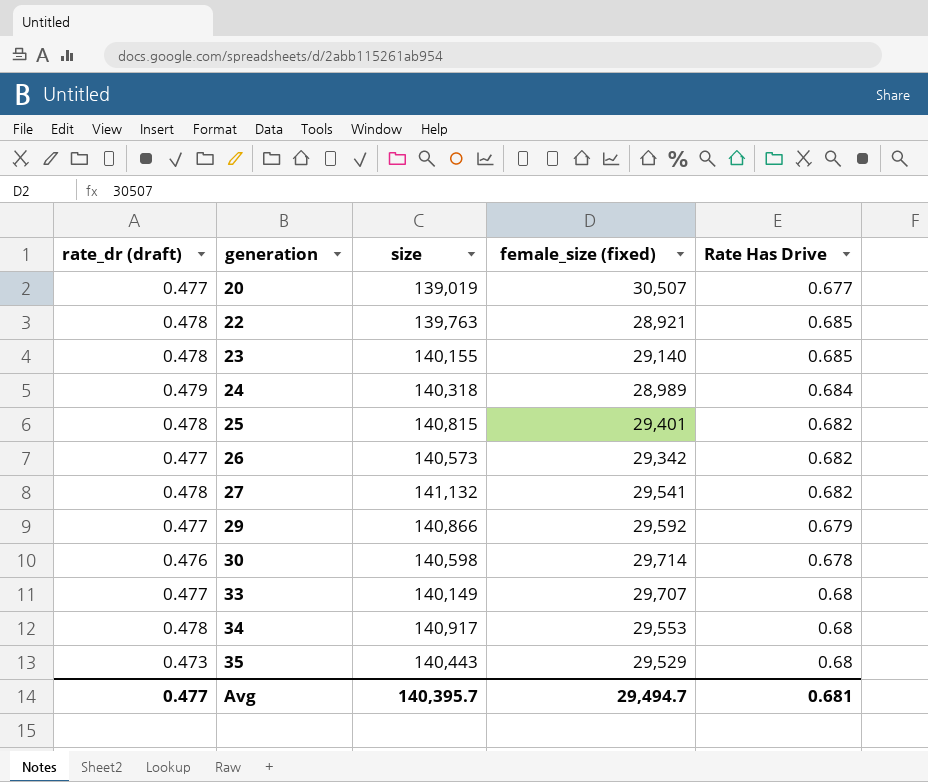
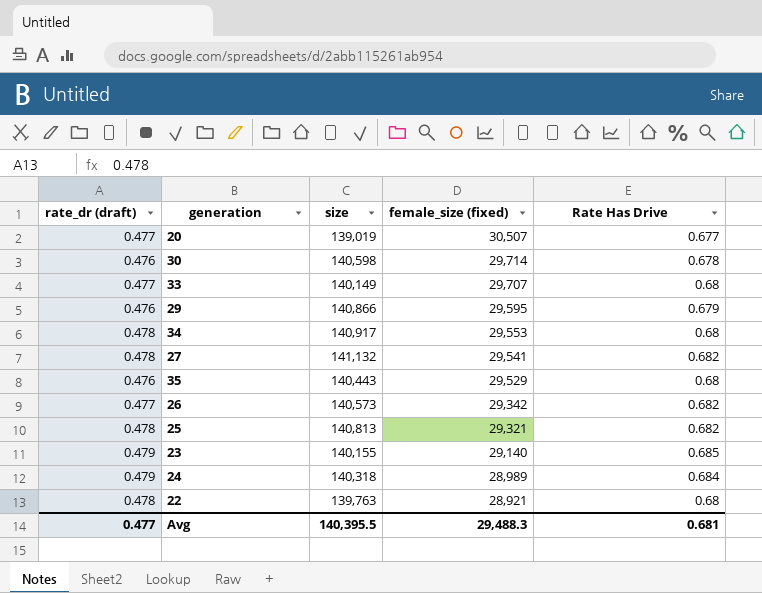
row order: generation ascending -> female_size (fixed) descending
29 | rate_dr (draft): 0.477 -> 0.476
29 | female_size (fixed): 29,592 -> 29,595
35 | rate_dr (draft): 0.473 -> 0.476
25 | size: 140,815 -> 140,813
25 | female_size (fixed): 29,401 -> 29,321
23 | rate_dr (draft): 0.478 -> 0.479
22 | Rate Has Drive: 0.685 -> 0.68
Avg | size: 140,395.7 -> 140,395.5
Avg | female_size (fixed): 29,494.7 -> 29,488.3

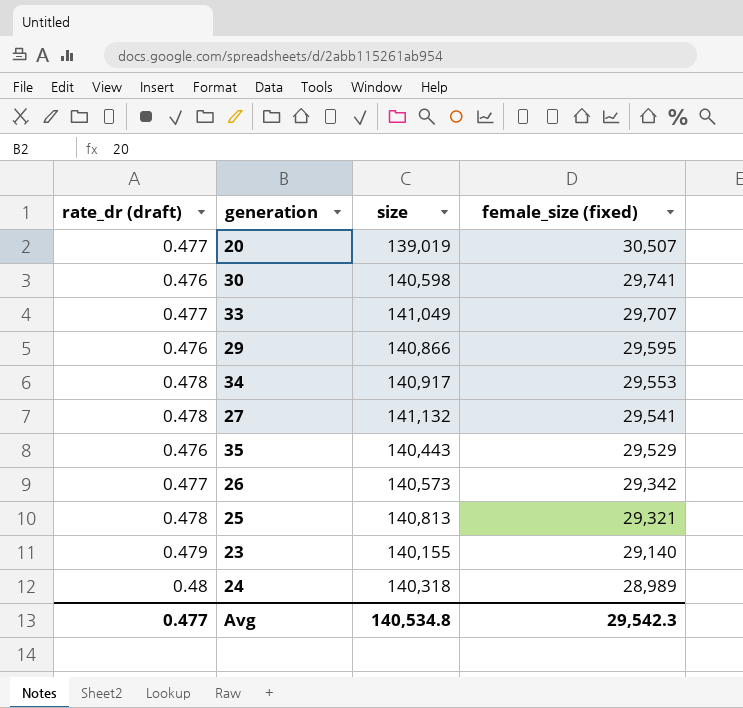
column Rate Has Drive | position: 5 -> none
row 22: 0.478 | 139,763 | 28,921 | 0.68 -> none
30 | female_size (fixed): 29,714 -> 29,741
33 | size: 140,149 -> 141,049
24 | rate_dr (draft): 0.479 -> 0.48
Avg | size: 140,395.5 -> 140,534.8
Avg | female_size (fixed): 29,488.3 -> 29,542.3

